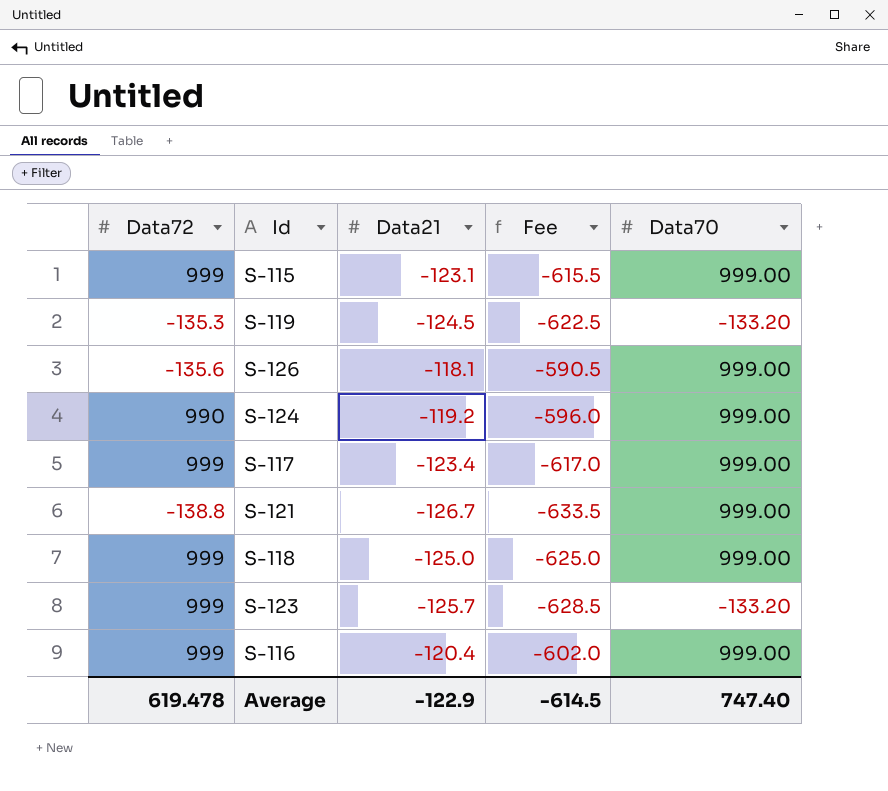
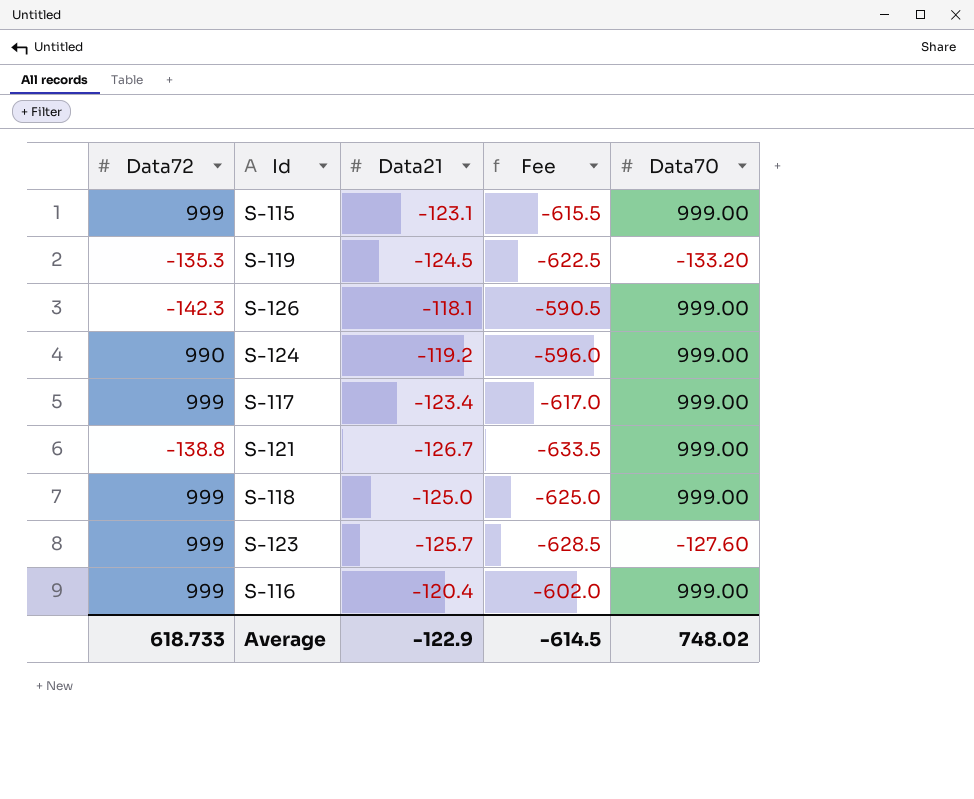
S-126 | Data72: -135.6 -> -142.3
S-123 | Data70: -133.20 -> -127.60
Average | Data72: 619.478 -> 618.733
Average | Data70: 747.40 -> 748.02

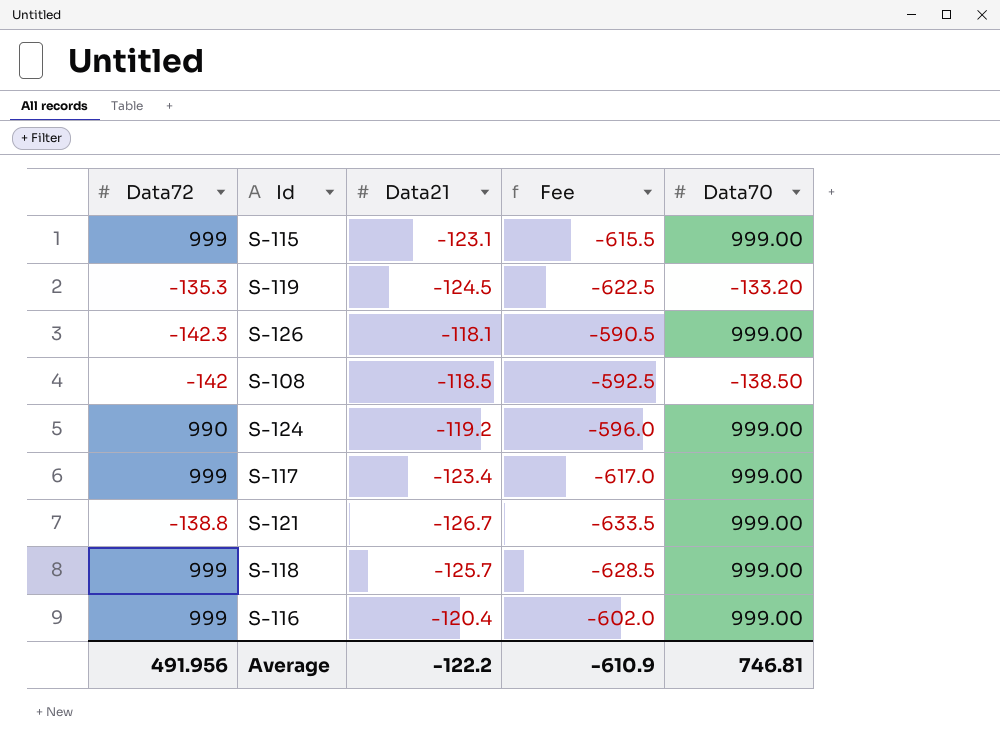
row S-123: 999 | -125.7 | -628.5 | -127.60 -> none
row S-108: none -> -142 | -118.5 | -592.5 | -138.50
S-118 | Data21: -125.0 -> -125.7
S-118 | Fee: -625.0 -> -628.5
Average | Data72: 618.733 -> 491.956
Average | Data21: -122.9 -> -122.2
Average | Fee: -614.5 -> -610.9
Average | Data70: 748.02 -> 746.81

